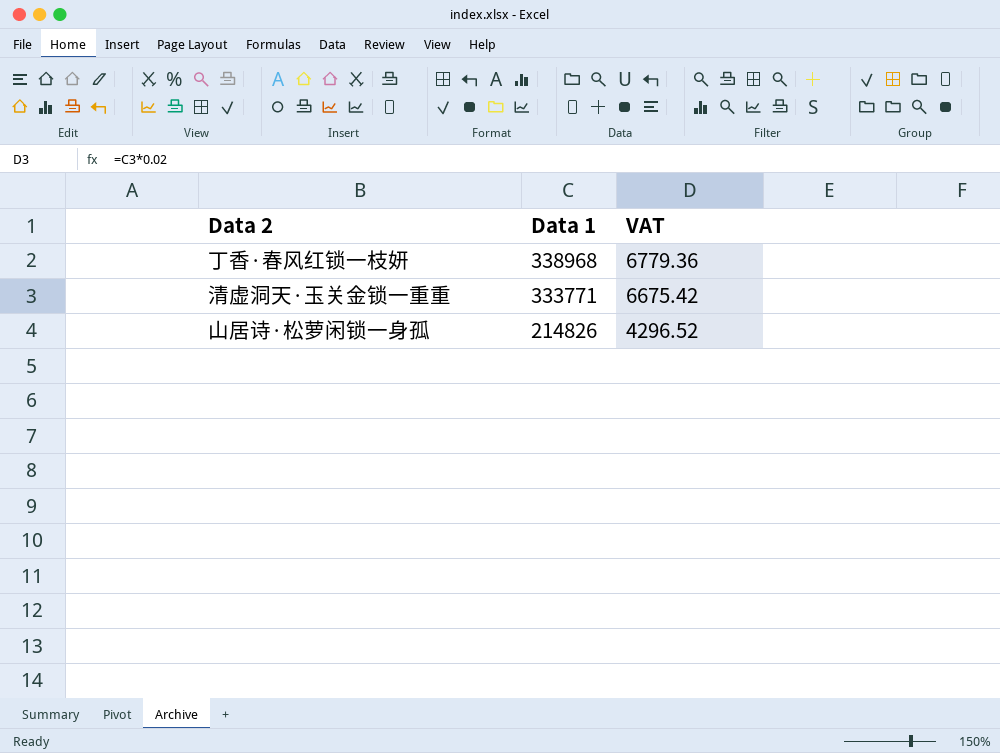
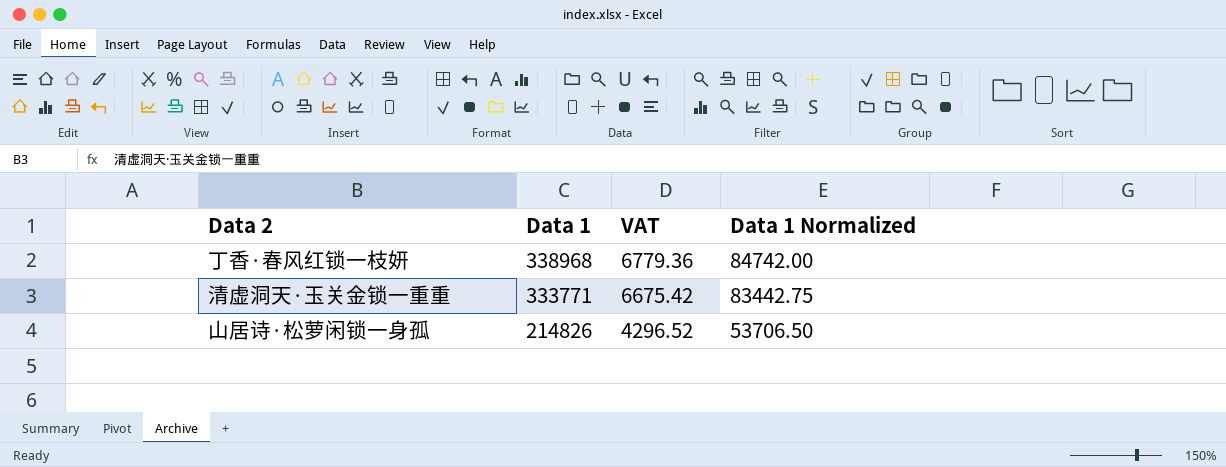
column Data 1 Normalized | formula: none -> [Data 1] * 0.25

